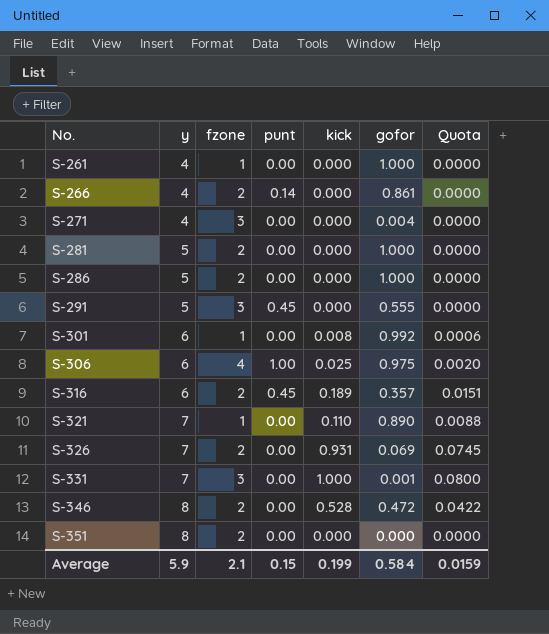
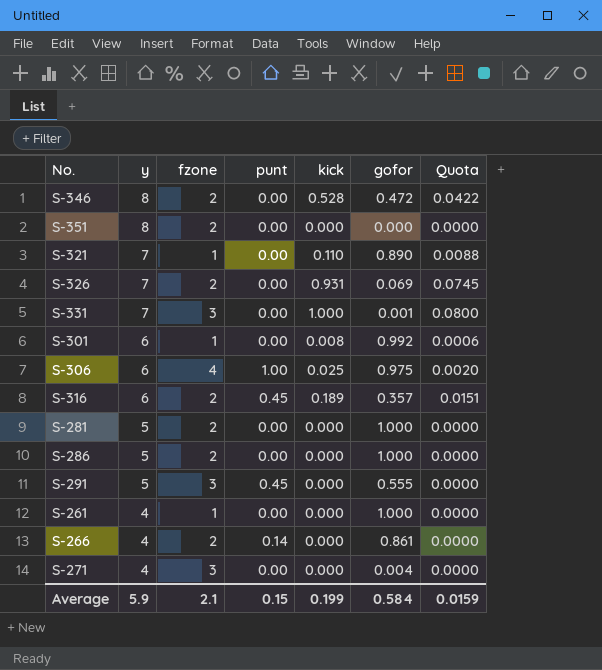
row order: No. ascending -> y descending

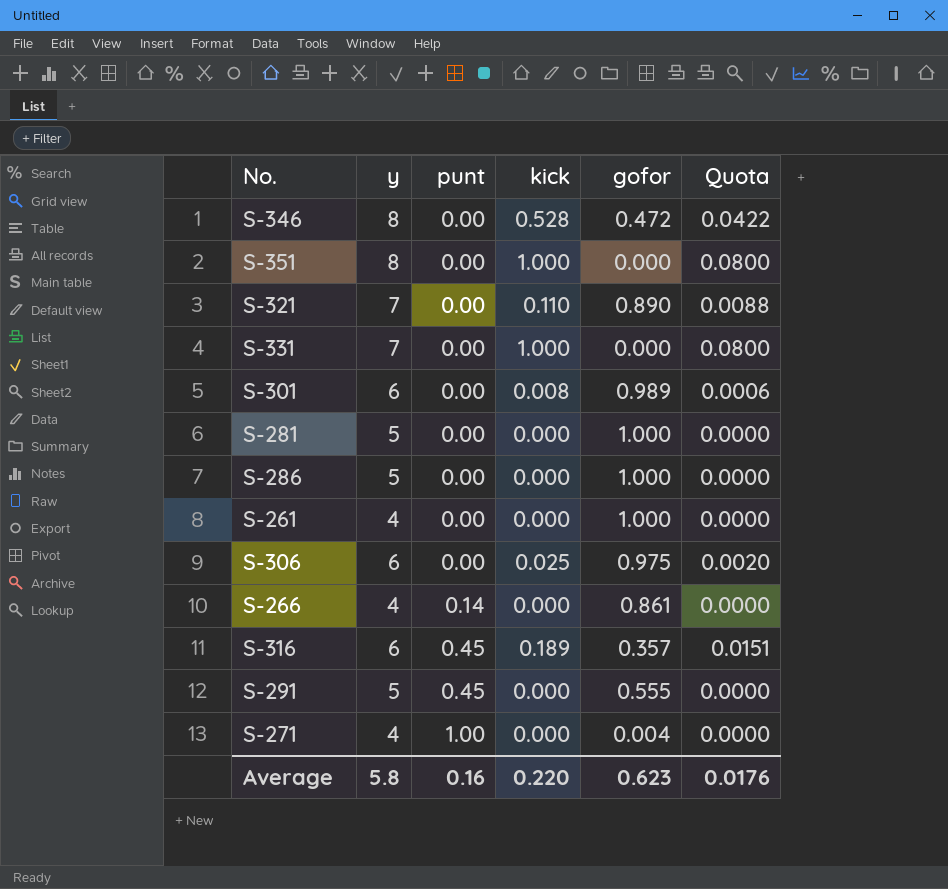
row order: y descending -> punt ascending
column fzone | position: 3 -> none
row S-326: 7 | 2 | 0.00 | 0.931 | 0.069 | 0.0745 -> none
S-351 | kick: 0.000 -> 1.000
S-351 | Quota: 0.0000 -> 0.0800
S-331 | gofor: 0.001 -> 0.000
S-301 | gofor: 0.992 -> 0.989
S-306 | punt: 1.00 -> 0.00
S-271 | punt: 0.00 -> 1.00
Average | y: 5.9 -> 5.8
Average | punt: 0.15 -> 0.16
Average | kick: 0.199 -> 0.220
Average | gofor: 0.584 -> 0.623
Average | Quota: 0.0159 -> 0.0176

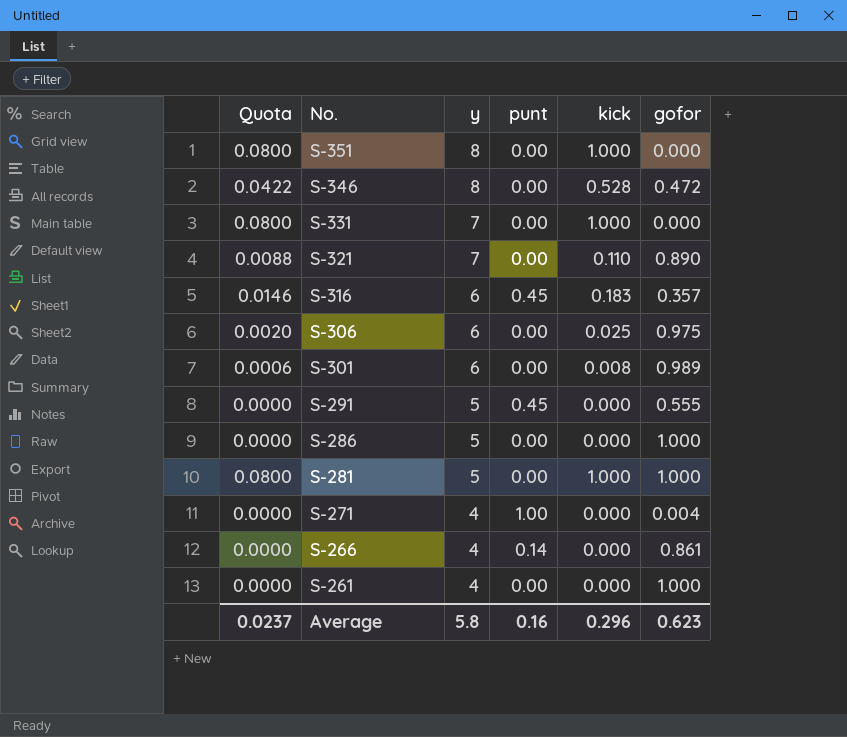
row order: punt ascending -> No. descending
column Quota | position: 6 -> 1
S-316 | Quota: 0.0151 -> 0.0146
S-316 | kick: 0.189 -> 0.183
S-281 | Quota: 0.0000 -> 0.0800
S-281 | kick: 0.000 -> 1.000
Average | Quota: 0.0176 -> 0.0237
Average | kick: 0.220 -> 0.296

